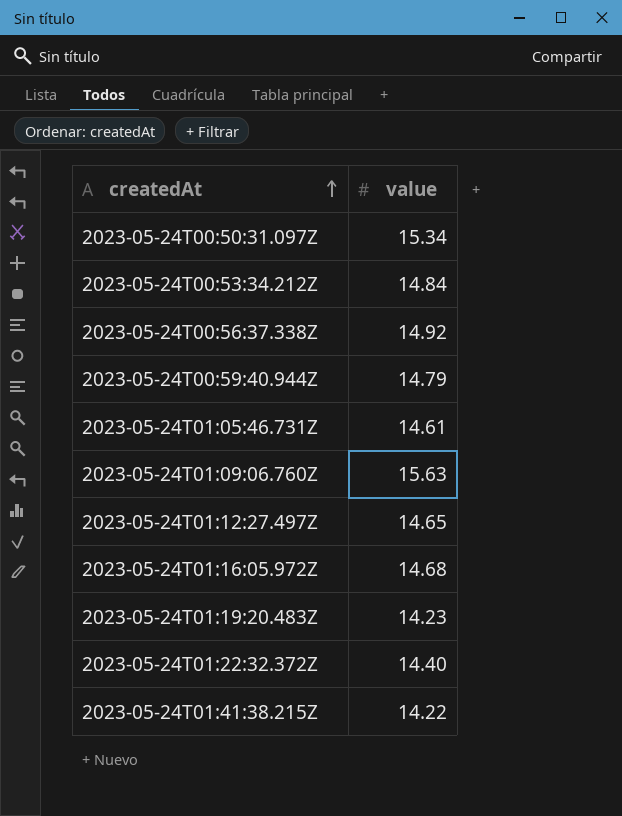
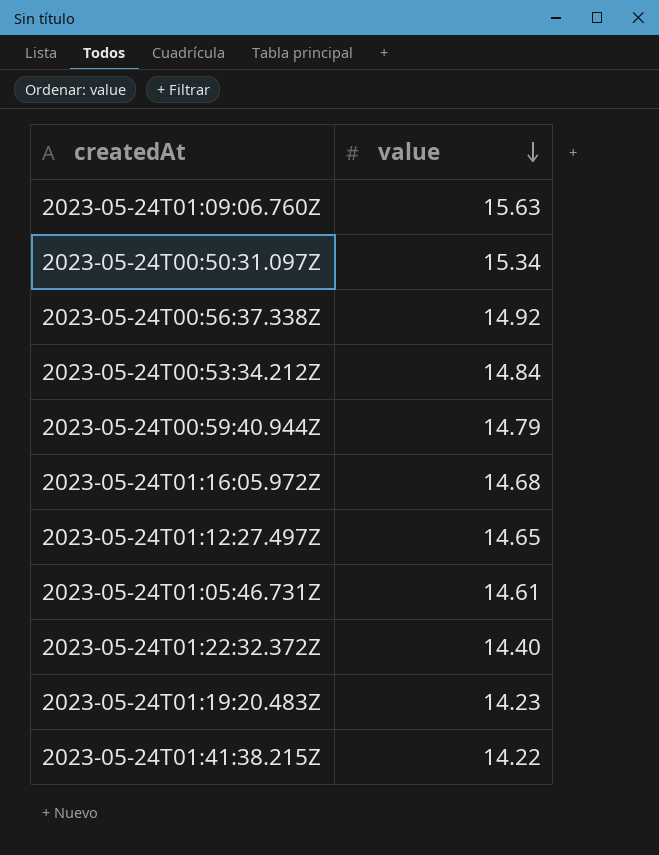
row order: createdAt ascending -> value descending

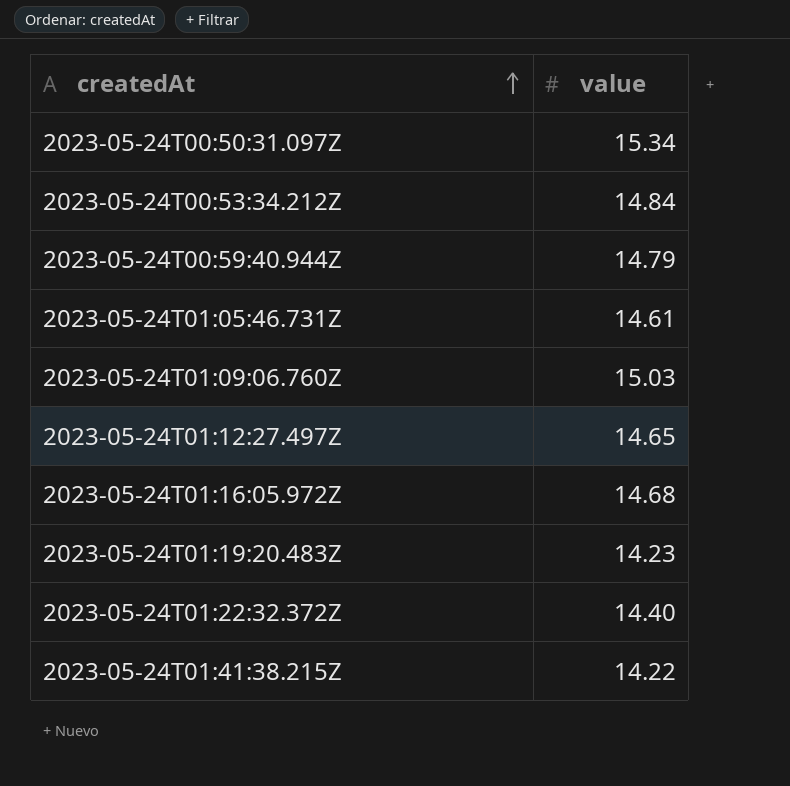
row order: value descending -> createdAt ascending
row 2023-05-24T00:56:37.338Z: 14.92 -> none
2023-05-24T01:09:06.760Z | value: 15.63 -> 15.03

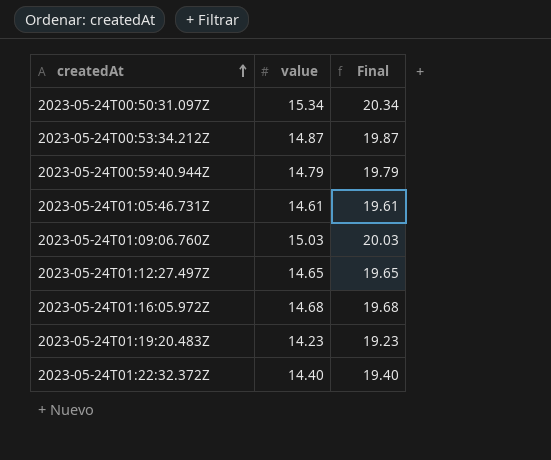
column Final | formula: none -> [value] + 5
row 2023-05-24T01:41:38.215Z: 14.22 -> none
2023-05-24T00:53:34.212Z | value: 14.84 -> 14.87

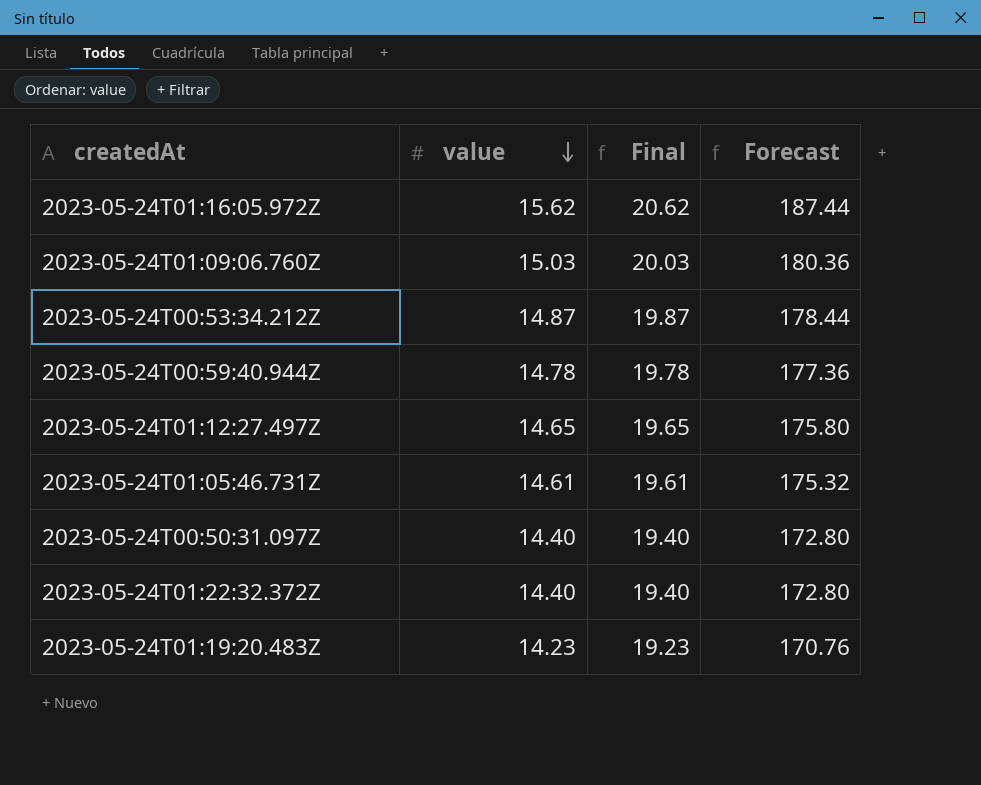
row order: createdAt ascending -> value descending
column Forecast | formula: none -> [value] * 12
2023-05-24T01:16:05.972Z | value: 14.68 -> 15.62
2023-05-24T01:16:05.972Z | Final: 19.68 -> 20.62
2023-05-24T00:59:40.944Z | value: 14.79 -> 14.78
2023-05-24T00:59:40.944Z | Final: 19.79 -> 19.78
2023-05-24T00:50:31.097Z | value: 15.34 -> 14.40
2023-05-24T00:50:31.097Z | Final: 20.34 -> 19.40

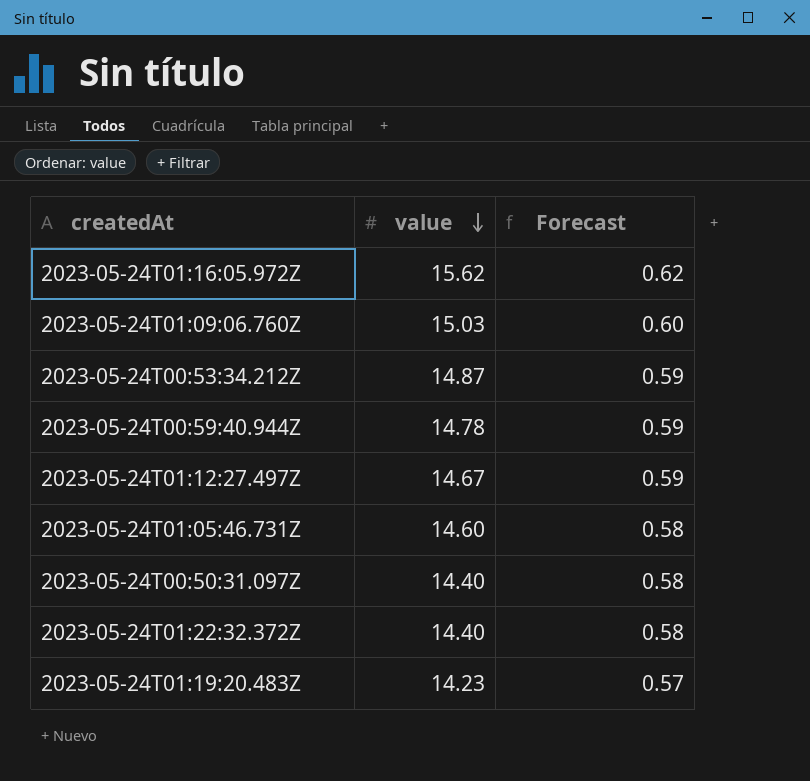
column Final | formula: [value] + 5 -> none
column Forecast | formula: [value] * 12 -> [value] * 0.04
2023-05-24T01:12:27.497Z | value: 14.65 -> 14.67
2023-05-24T01:05:46.731Z | value: 14.61 -> 14.60

